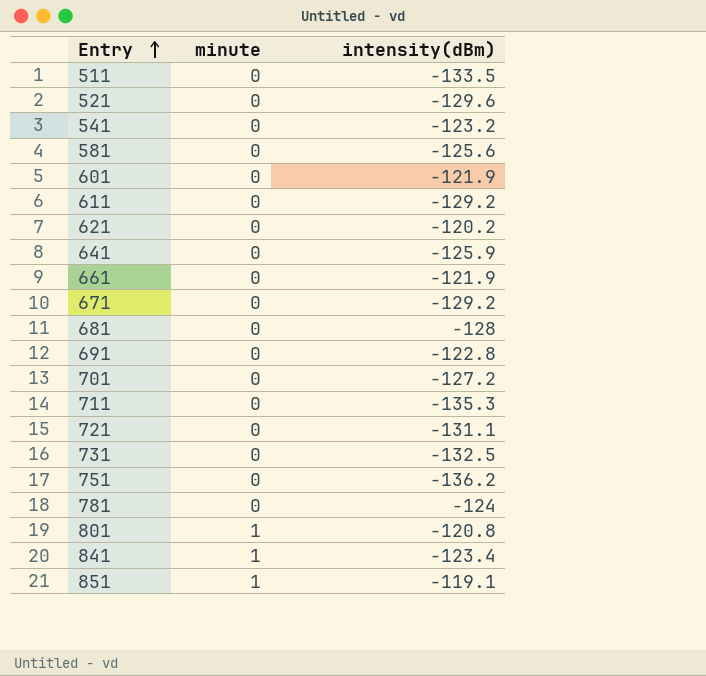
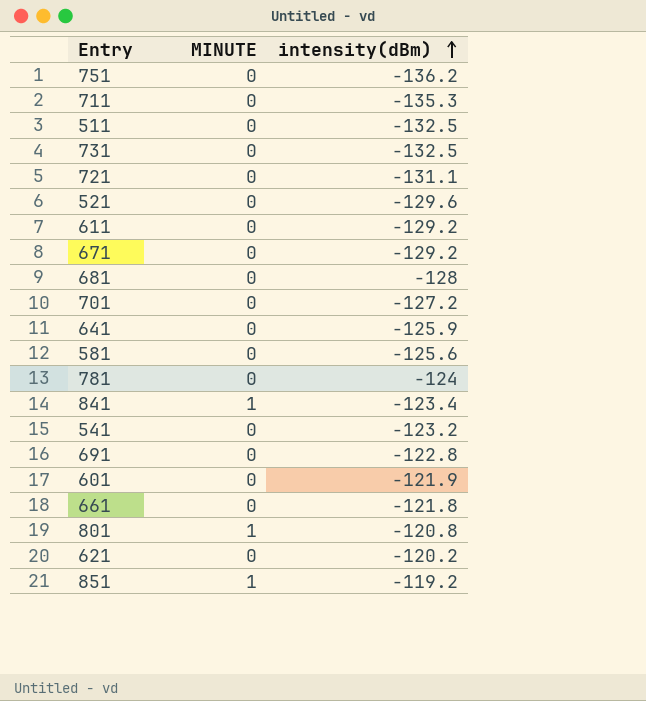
row order: Entry ascending -> intensity(dBm) ascending
column name: minute -> MINUTE
511 | intensity(dBm): -133.5 -> -132.5
661 | intensity(dBm): -121.9 -> -121.8
851 | intensity(dBm): -119.1 -> -119.2

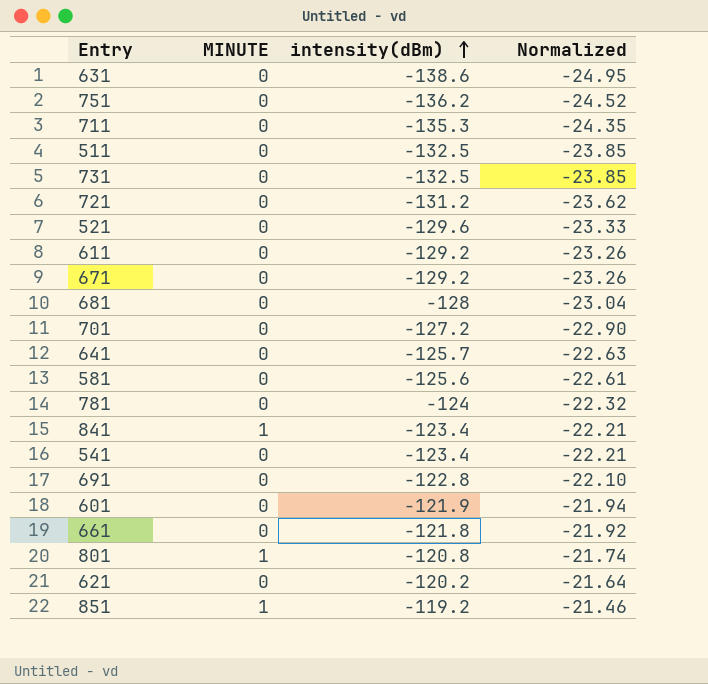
column Normalized | formula: none -> [intensity(dBm)] * 0.18
row 631: none -> 0 | -138.6 | -24.95
721 | intensity(dBm): -131.1 -> -131.2
641 | intensity(dBm): -125.9 -> -125.7
541 | intensity(dBm): -123.2 -> -123.4

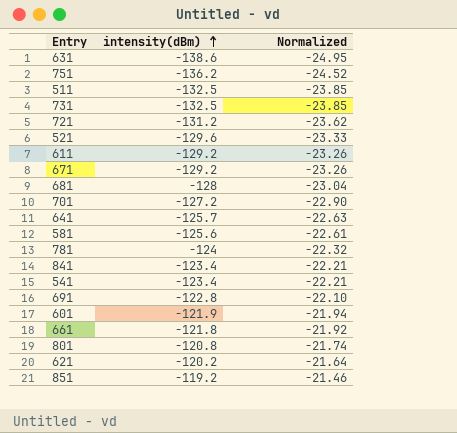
column MINUTE | position: 2 -> none
row 711: 0 | -135.3 | -24.35 -> none

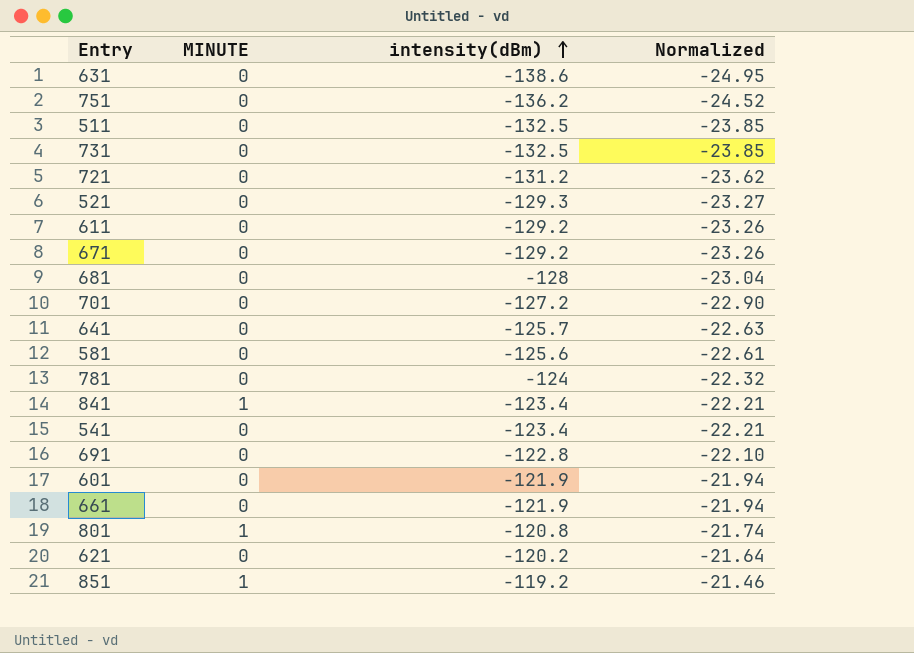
column MINUTE | position: none -> 2
521 | intensity(dBm): -129.6 -> -129.3
521 | Normalized: -23.33 -> -23.27
661 | intensity(dBm): -121.8 -> -121.9
661 | Normalized: -21.92 -> -21.94

